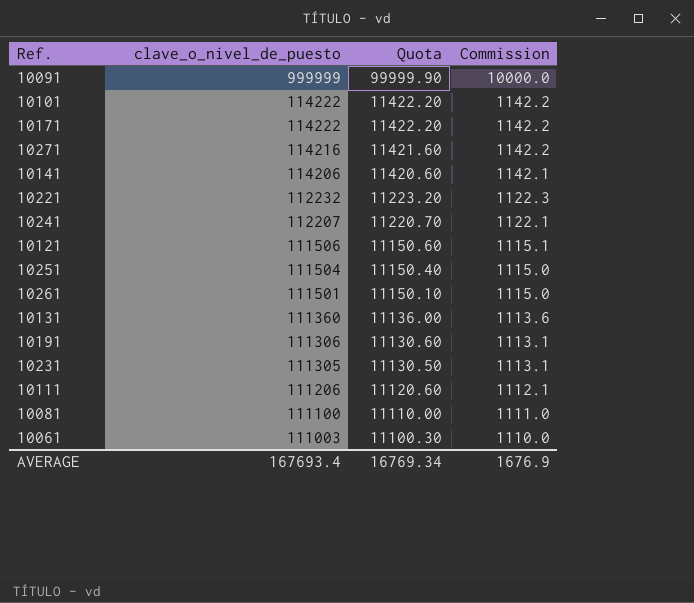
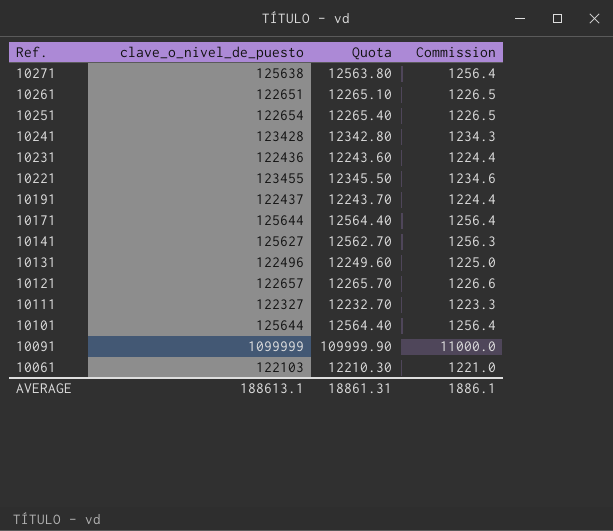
row order: clave_o_nivel_de_puesto descending -> Ref. descending
row 10081: 111100 | 11110.00 | 1111.0 -> none
10271 | clave_o_nivel_de_puesto: 114216 -> 125638
10271 | Quota: 11421.60 -> 12563.80
10271 | Commission: 1142.2 -> 1256.4
10261 | clave_o_nivel_de_puesto: 111501 -> 122651
10261 | Quota: 11150.10 -> 12265.10
10261 | Commission: 1115.0 -> 1226.5
10251 | clave_o_nivel_de_puesto: 111504 -> 122654
10251 | Quota: 11150.40 -> 12265.40
10251 | Commission: 1115.0 -> 1226.5
10241 | clave_o_nivel_de_puesto: 112207 -> 123428
10241 | Quota: 11220.70 -> 12342.80
10241 | Commission: 1122.1 -> 1234.3
10231 | clave_o_nivel_de_puesto: 111305 -> 122436
10231 | Quota: 11130.50 -> 12243.60
10231 | Commission: 1113.1 -> 1224.4
10221 | clave_o_nivel_de_puesto: 112232 -> 123455
10221 | Quota: 11223.20 -> 12345.50
10221 | Commission: 1122.3 -> 1234.6
10191 | clave_o_nivel_de_puesto: 111306 -> 122437
10191 | Quota: 11130.60 -> 12243.70
10191 | Commission: 1113.1 -> 1224.4
10171 | clave_o_nivel_de_puesto: 114222 -> 125644
10171 | Quota: 11422.20 -> 12564.40
10171 | Commission: 1142.2 -> 1256.4
10141 | clave_o_nivel_de_puesto: 114206 -> 125627
10141 | Quota: 11420.60 -> 12562.70
10141 | Commission: 1142.1 -> 1256.3
10131 | clave_o_nivel_de_puesto: 111360 -> 122496
10131 | Quota: 11136.00 -> 12249.60
10131 | Commission: 1113.6 -> 1225.0
10121 | clave_o_nivel_de_puesto: 111506 -> 122657
10121 | Quota: 11150.60 -> 12265.70
10121 | Commission: 1115.1 -> 1226.6
10111 | clave_o_nivel_de_puesto: 111206 -> 122327
10111 | Quota: 11120.60 -> 12232.70
10111 | Commission: 1112.1 -> 1223.3
10101 | clave_o_nivel_de_puesto: 114222 -> 125644
10101 | Quota: 11422.20 -> 12564.40
10101 | Commission: 1142.2 -> 1256.4
10091 | clave_o_nivel_de_puesto: 999999 -> 1099999
10091 | Quota: 99999.90 -> 109999.90
10091 | Commission: 10000.0 -> 11000.0
10061 | clave_o_nivel_de_puesto: 111003 -> 122103
10061 | Quota: 11100.30 -> 12210.30
10061 | Commission: 1110.0 -> 1221.0
AVERAGE | clave_o_nivel_de_puesto: 167693.4 -> 188613.1
AVERAGE | Quota: 16769.34 -> 18861.31
AVERAGE | Commission: 1676.9 -> 1886.1

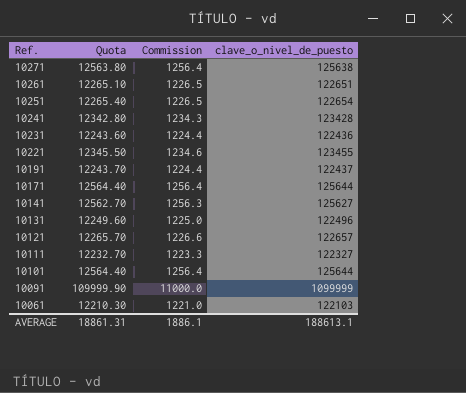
column clave_o_nivel_de_puesto | position: 2 -> 4

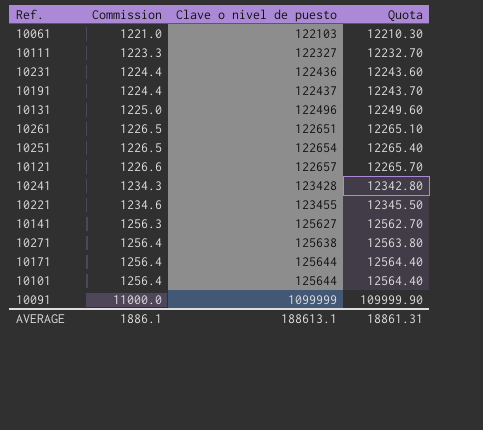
row order: Ref. descending -> Commission ascending
column name: clave_o_nivel_de_puesto -> Clave o nivel de puesto
column Quota | position: 2 -> 4

